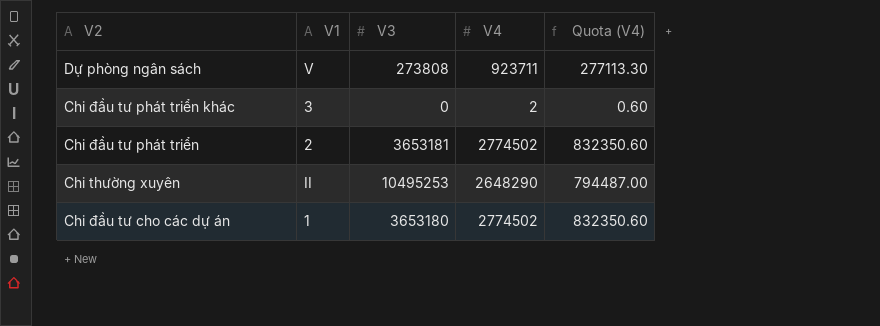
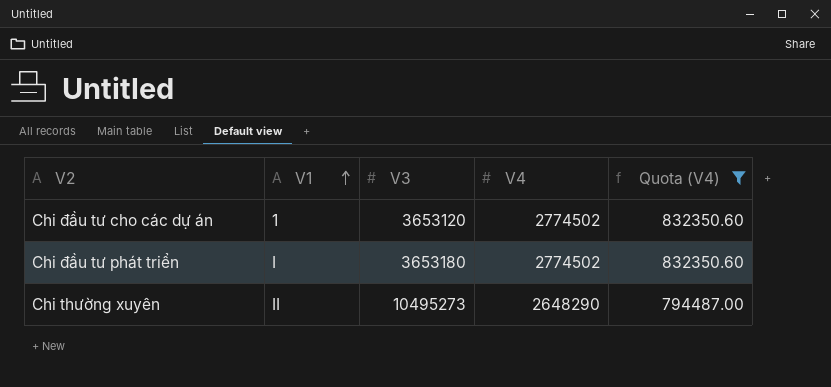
filter: none -> Quota (V4) >= 794487.00
row order: none -> V1 ascending
Chi đầu tư cho các dự án | V3: 3653180 -> 3653120
Chi đầu tư phát triển | V1: 2 -> I
Chi đầu tư phát triển | V3: 3653181 -> 3653180
Chi thường xuyên | V3: 10495253 -> 10495273

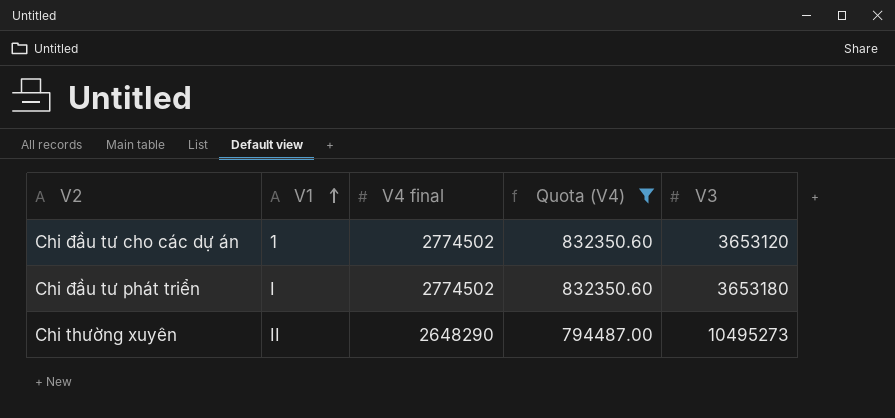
column name: V4 -> V4 final
column V3 | position: 3 -> 5

